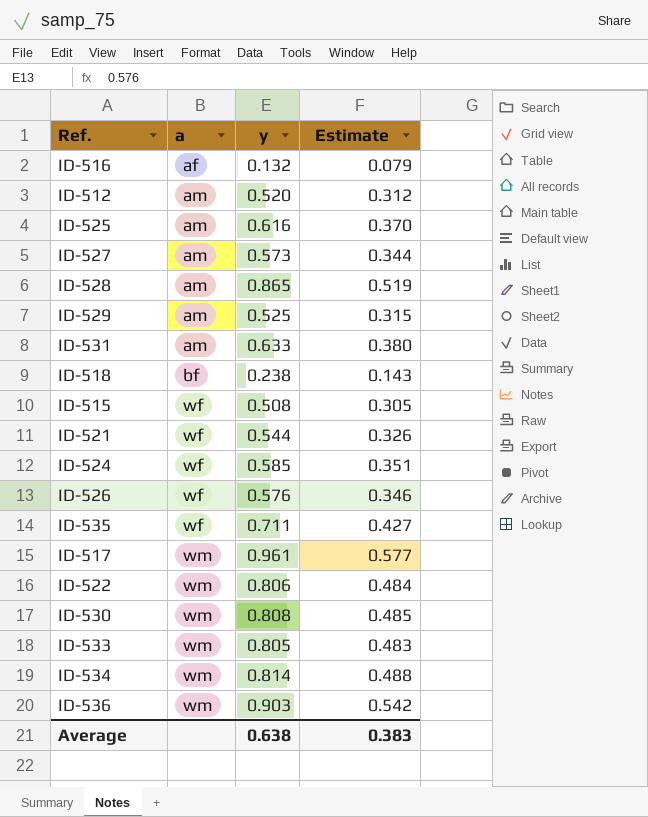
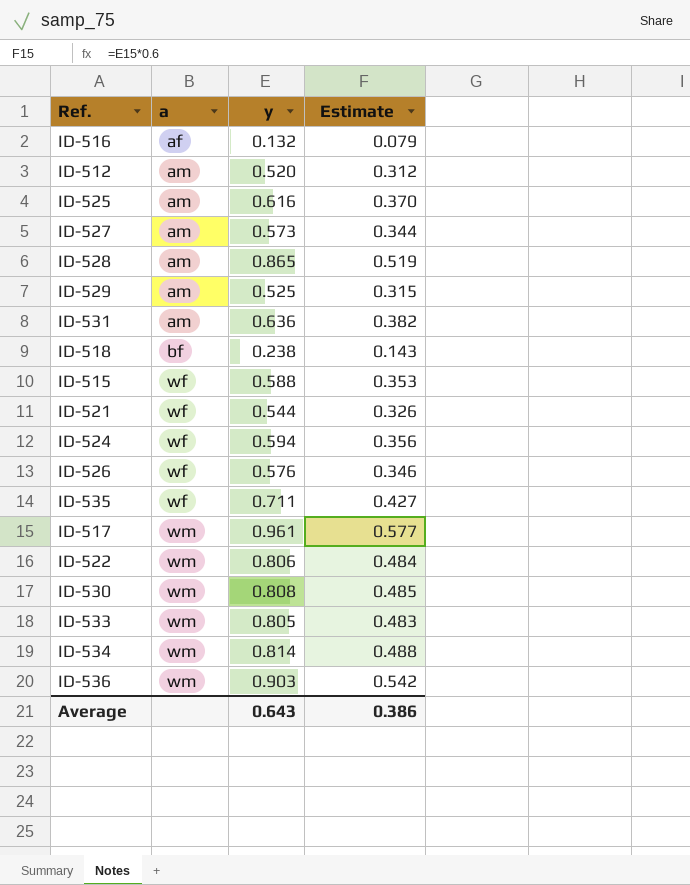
ID-531 | y: 0.633 -> 0.636
ID-531 | Estimate: 0.380 -> 0.382
ID-515 | y: 0.508 -> 0.588
ID-515 | Estimate: 0.305 -> 0.353
ID-524 | y: 0.585 -> 0.594
ID-524 | Estimate: 0.351 -> 0.356
Average | y: 0.638 -> 0.643
Average | Estimate: 0.383 -> 0.386

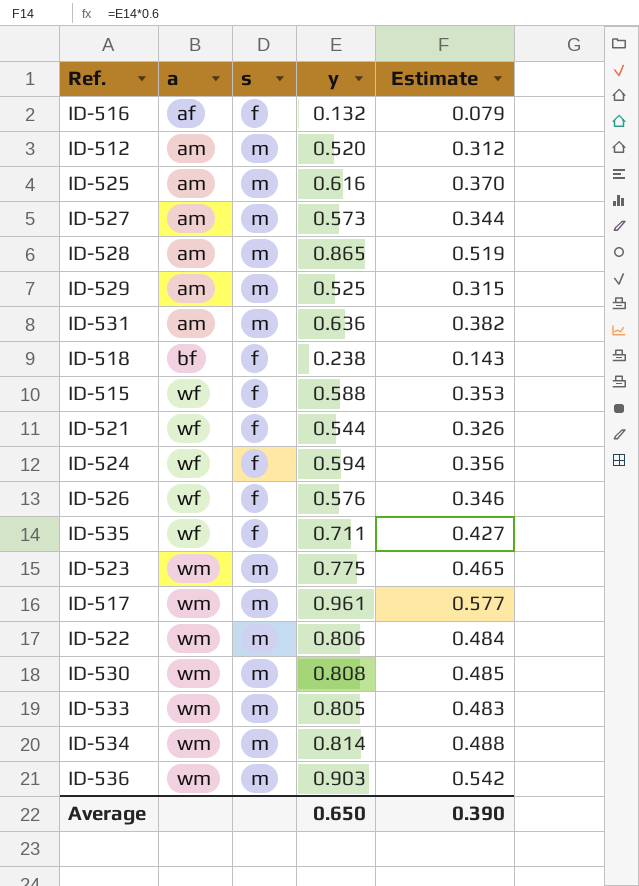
column s | position: none -> 3
row ID-523: none -> wm | m | 0.775 | 0.465
Average | y: 0.643 -> 0.650
Average | Estimate: 0.386 -> 0.390

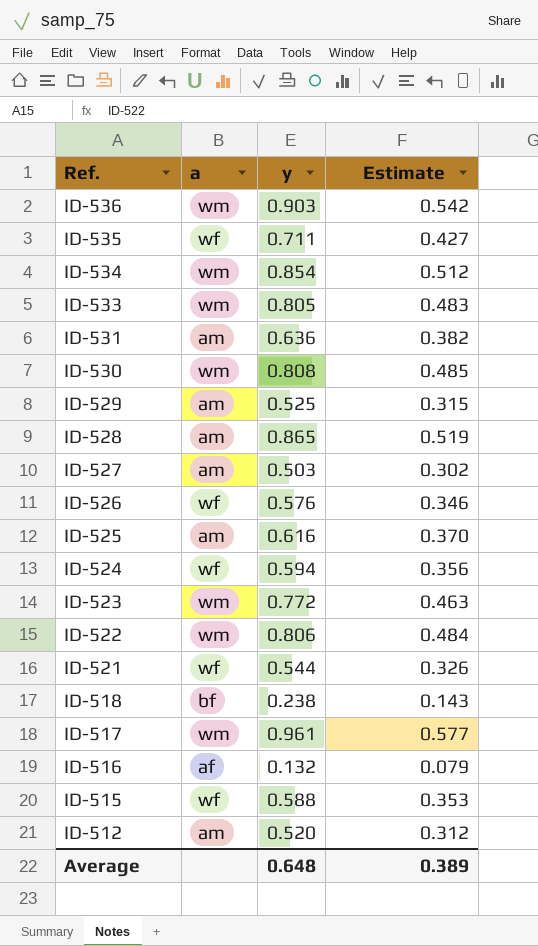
row order: a ascending -> Ref. descending
column s | position: 3 -> none
ID-534 | y: 0.814 -> 0.854
ID-534 | Estimate: 0.488 -> 0.512
ID-527 | y: 0.573 -> 0.503
ID-527 | Estimate: 0.344 -> 0.302
ID-523 | y: 0.775 -> 0.772
ID-523 | Estimate: 0.465 -> 0.463
Average | y: 0.650 -> 0.648
Average | Estimate: 0.390 -> 0.389

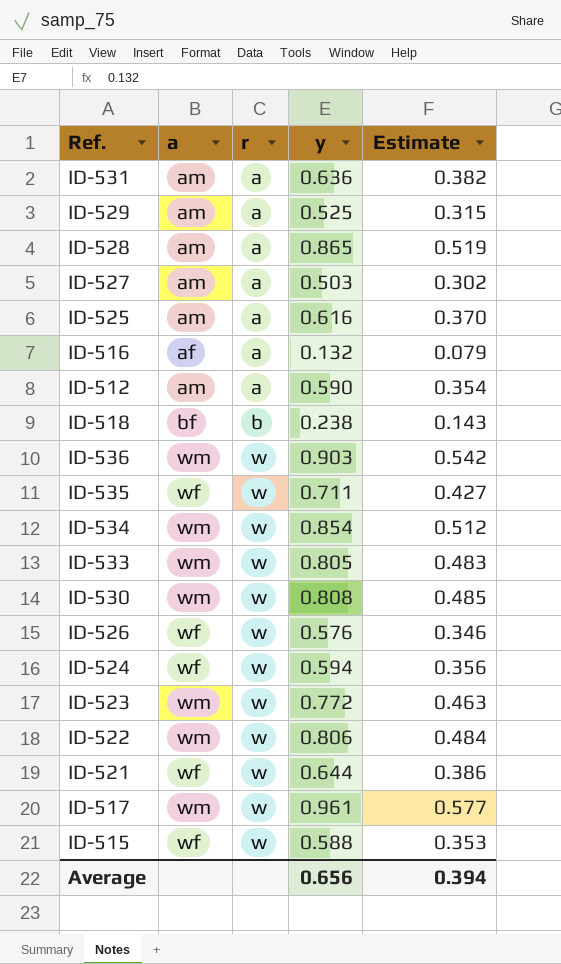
row order: Ref. descending -> r ascending
column r | position: none -> 3
ID-512 | y: 0.520 -> 0.590
ID-512 | Estimate: 0.312 -> 0.354
ID-521 | y: 0.544 -> 0.644
ID-521 | Estimate: 0.326 -> 0.386
Average | y: 0.648 -> 0.656
Average | Estimate: 0.389 -> 0.394

